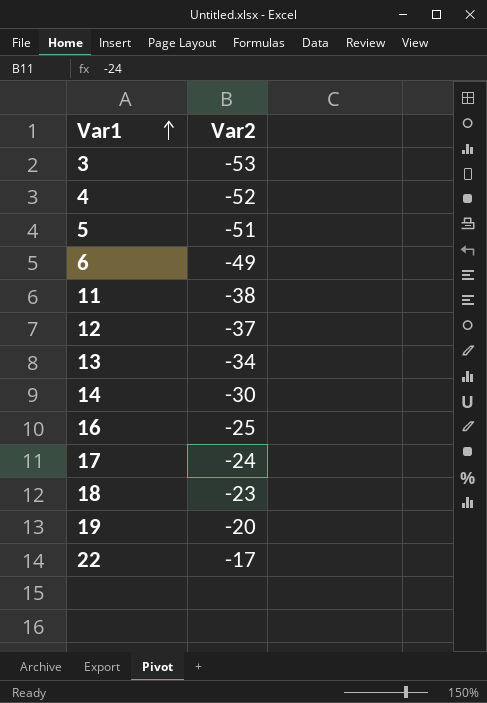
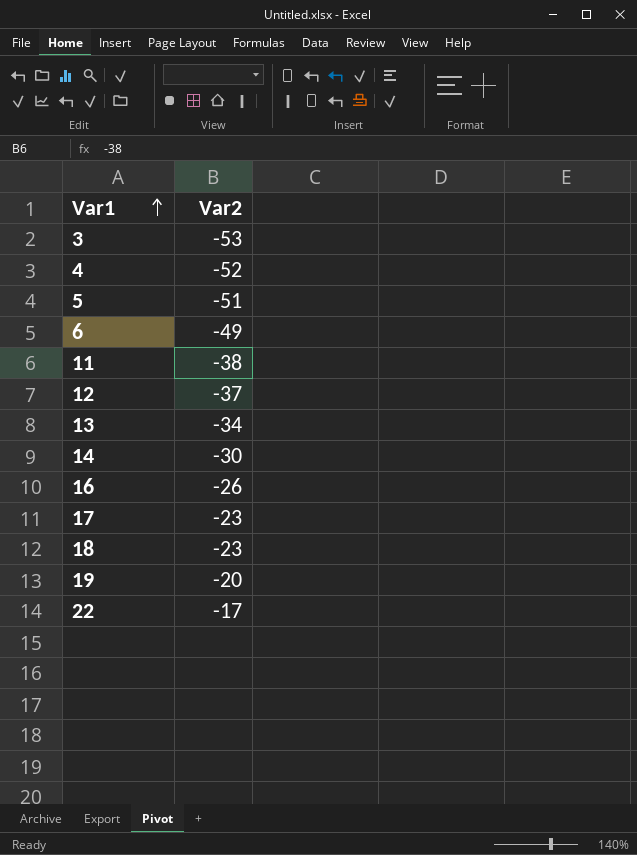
16 | Var2: -25 -> -26
17 | Var2: -24 -> -23

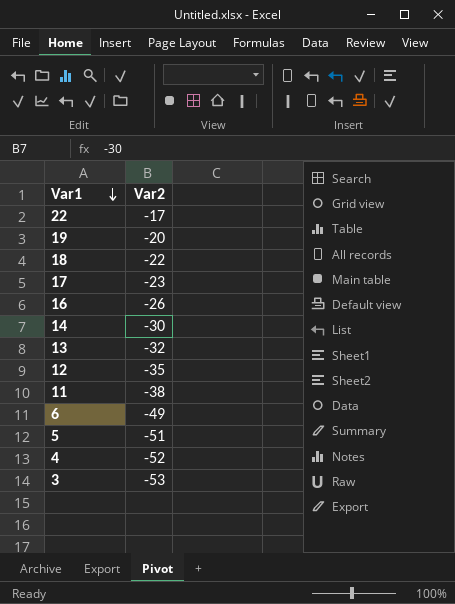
row order: Var1 ascending -> Var1 descending
18 | Var2: -23 -> -22
13 | Var2: -34 -> -32
12 | Var2: -37 -> -35

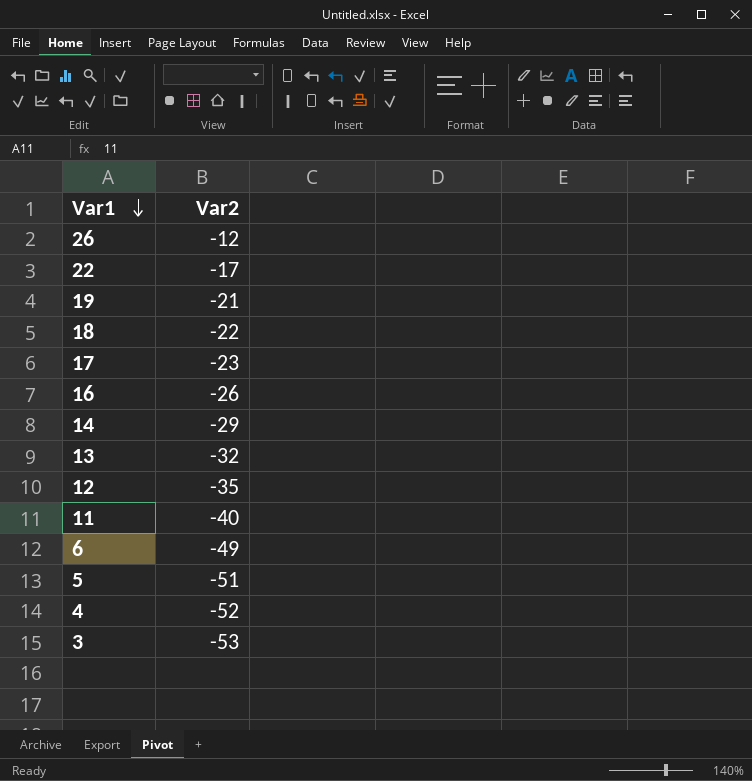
row 26: none -> -12
19 | Var2: -20 -> -21
14 | Var2: -30 -> -29
11 | Var2: -38 -> -40

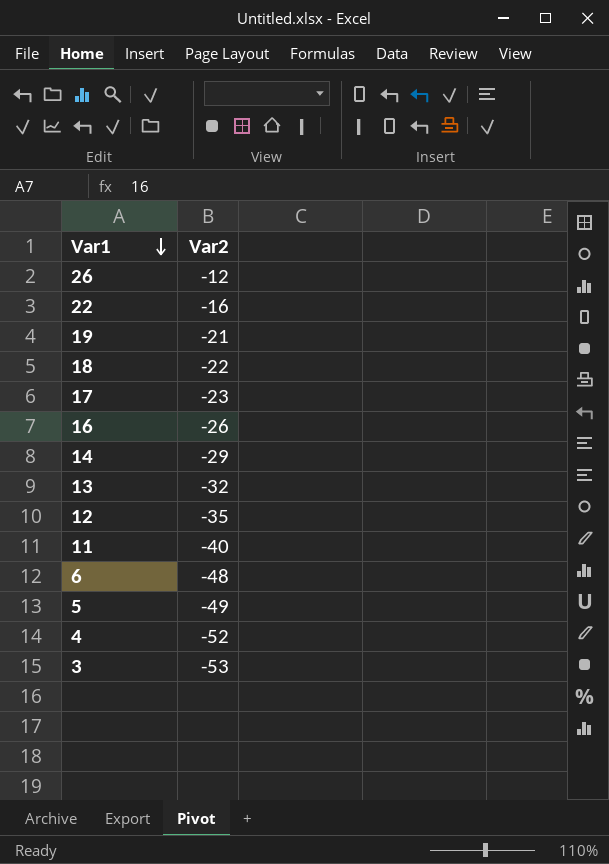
22 | Var2: -17 -> -16
6 | Var2: -49 -> -48
5 | Var2: -51 -> -49

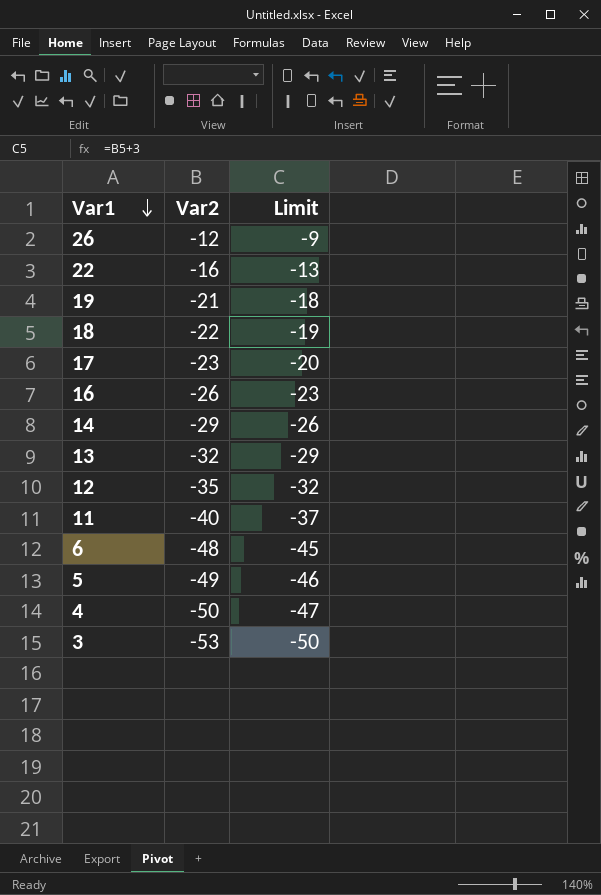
column Limit | formula: none -> [Var2] + 3
4 | Var2: -52 -> -50

